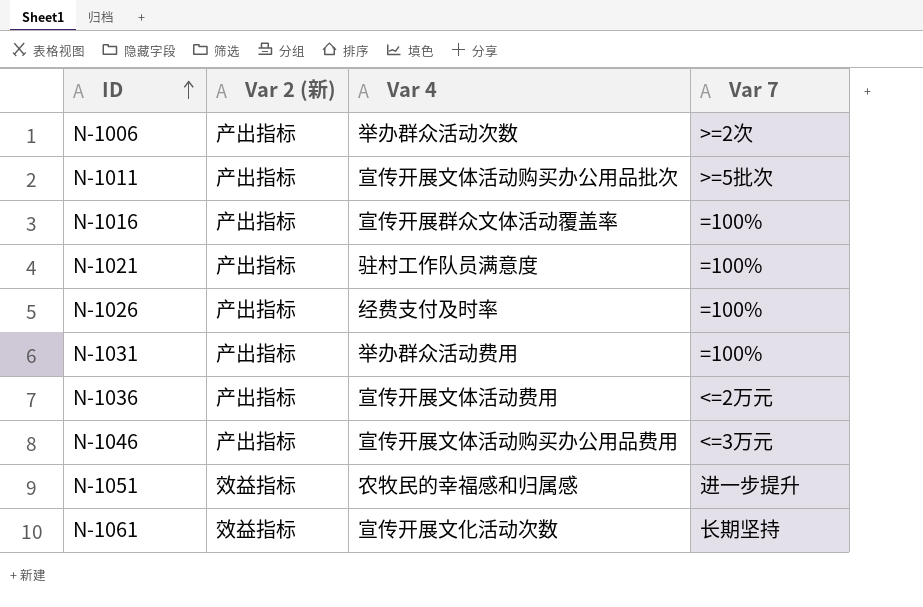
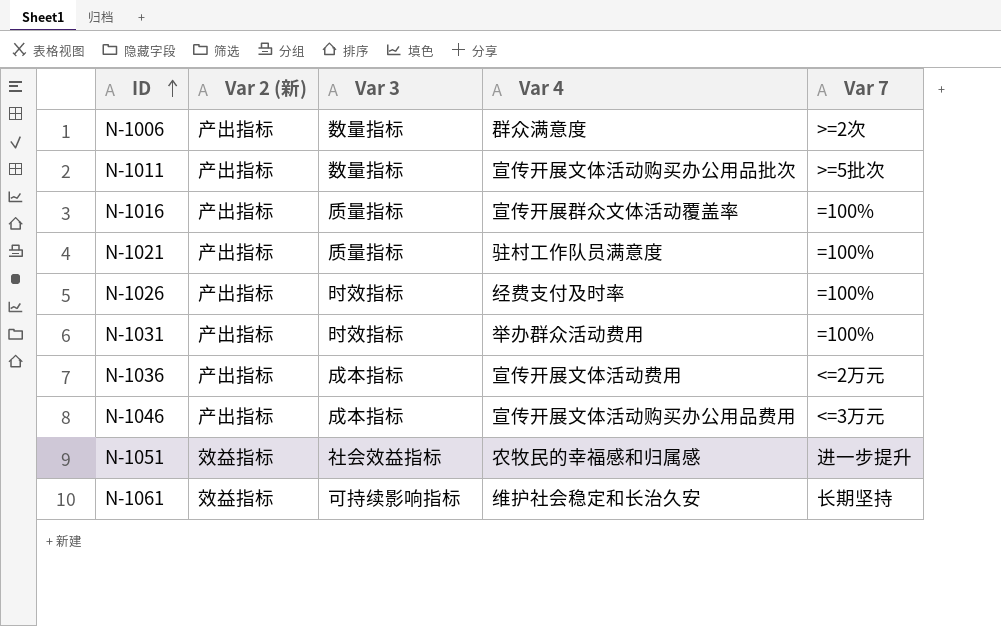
column Var 3 | position: none -> 3
N-1006 | Var 4: 举办群众活动次数 -> 群众满意度
N-1061 | Var 4: 宣传开展文化活动次数 -> 维护社会稳定和长治久安

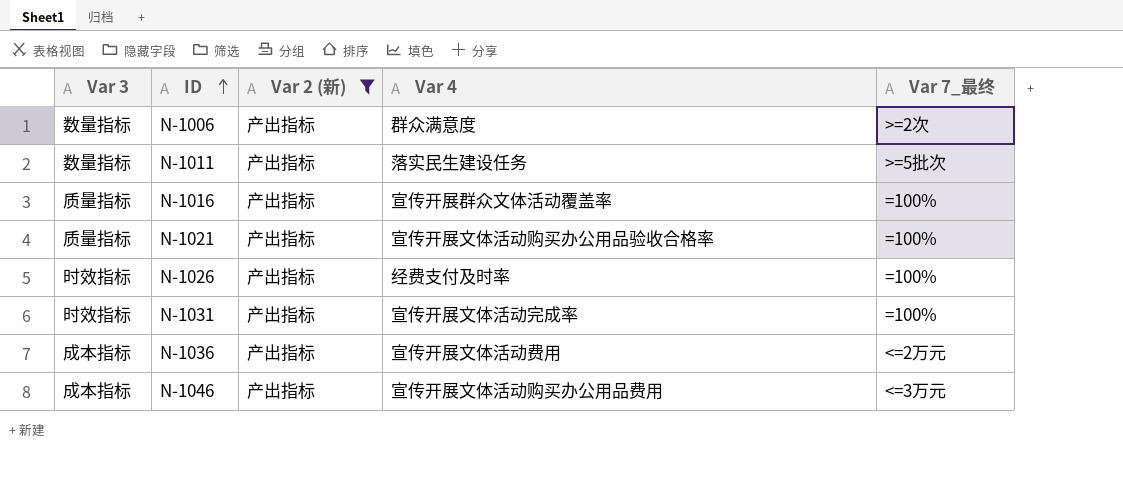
filter: none -> Var 2 (新) = 产出指标
column Var 3 | position: 3 -> 1
column name: Var 7 -> Var 7_最终
N-1011 | Var 4: 宣传开展文体活动购买办公用品批次 -> 落实民生建设任务
N-1021 | Var 4: 驻村工作队员满意度 -> 宣传开展文体活动购买办公用品验收合格率
N-1031 | Var 4: 举办群众活动费用 -> 宣传开展文体活动完成率

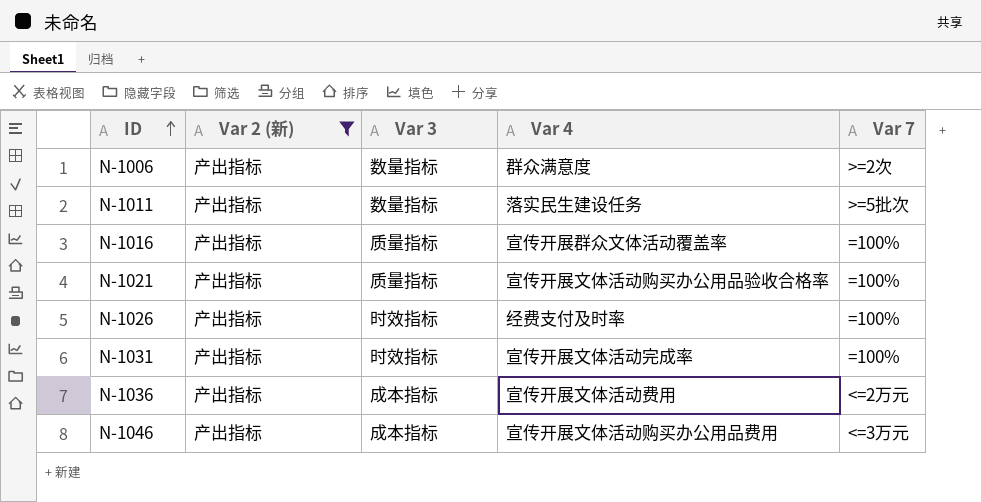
column Var 3 | position: 1 -> 3
column name: Var 7_最终 -> Var 7

